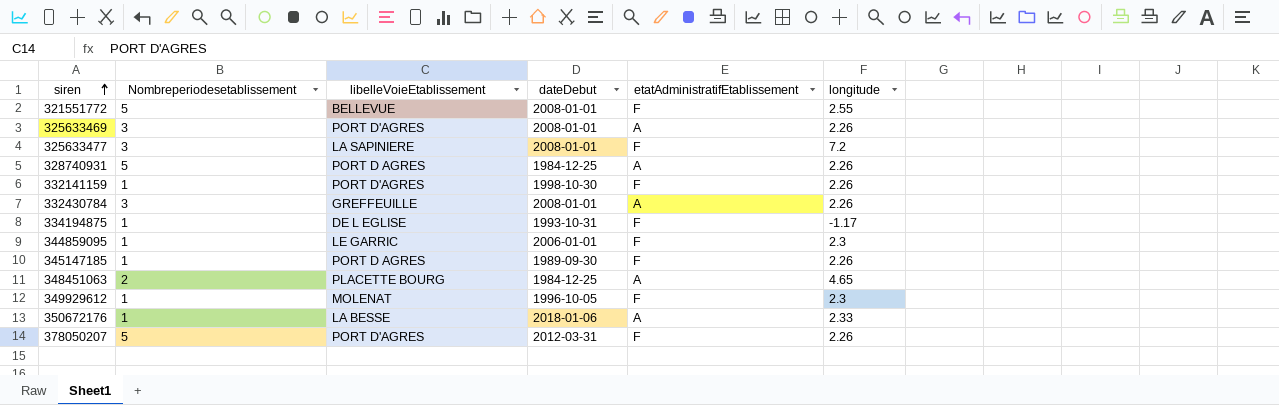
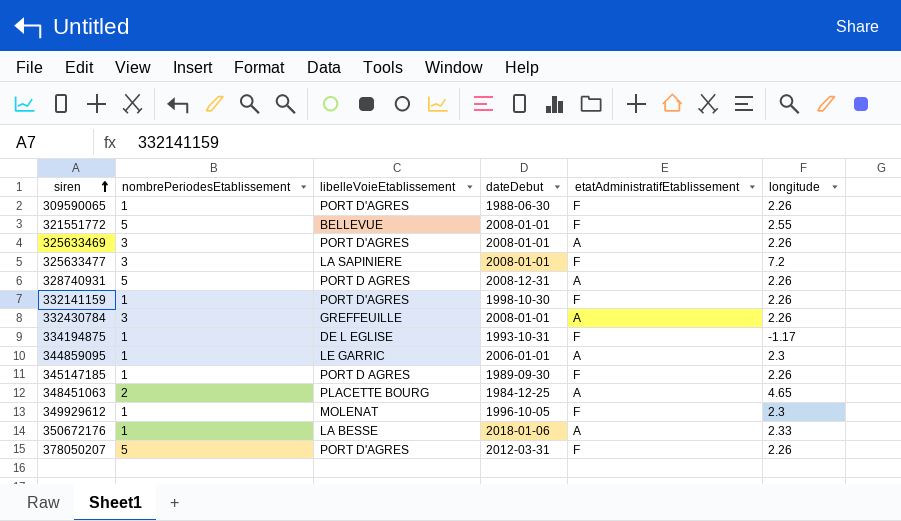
column name: Nombreperiodesetablissement -> nombrePeriodesEtablissement
row 309590065: none -> 1 | PORT D'AGRES | 1988-06-30 | F | 2.26
328740931 | dateDebut: 1984-12-25 -> 2008-12-31
344859095 | etatAdministratifEtablissement: F -> A

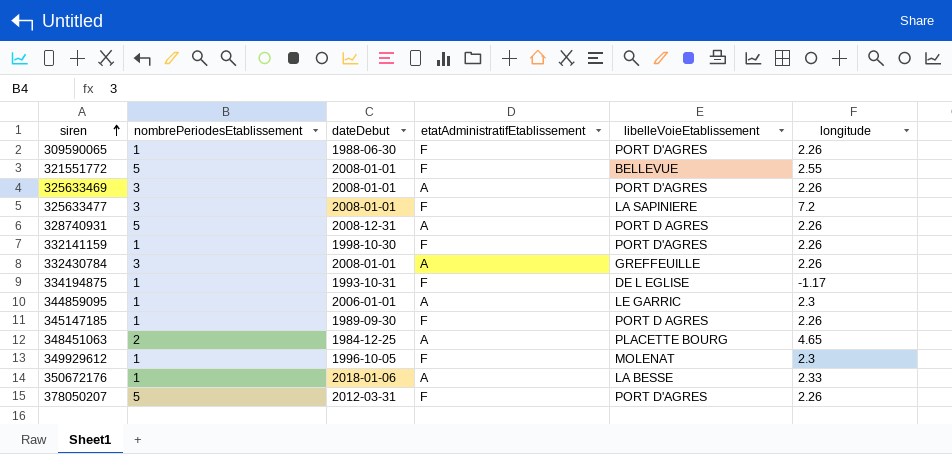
column libelleVoieEtablissement | position: 3 -> 5

